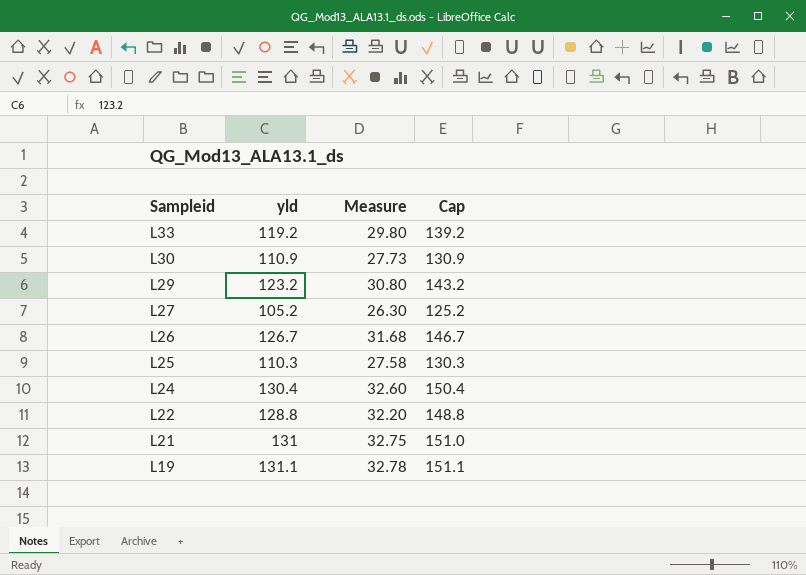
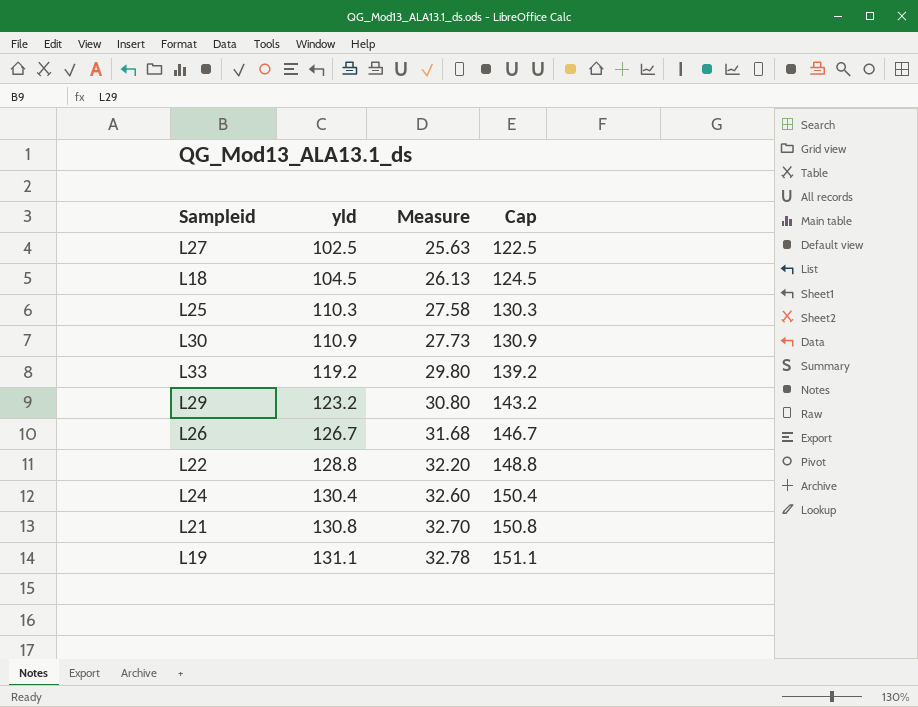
row order: Sampleid descending -> yld ascending
L27 | yld: 105.2 -> 102.5
L27 | Measure: 26.30 -> 25.63
L27 | Cap: 125.2 -> 122.5
row L18: none -> 104.5 | 26.13 | 124.5
L21 | yld: 131 -> 130.8
L21 | Measure: 32.75 -> 32.70
L21 | Cap: 151.0 -> 150.8

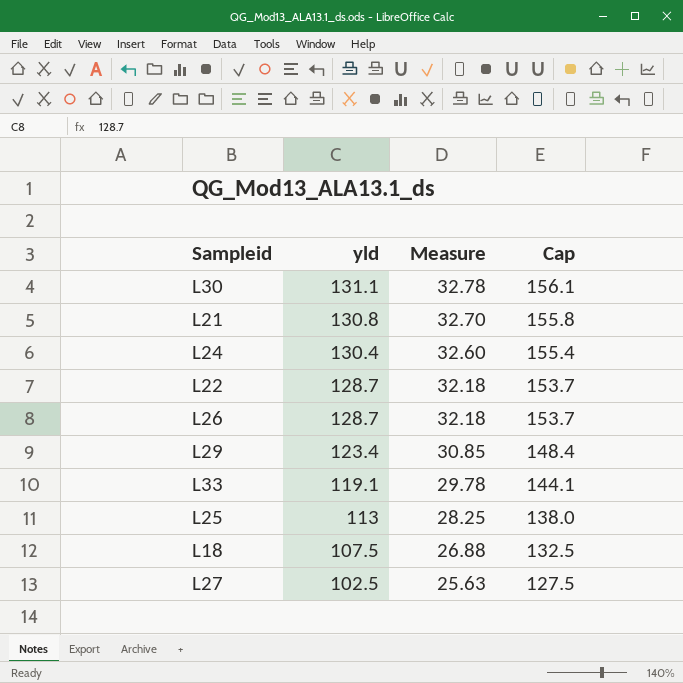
row order: yld ascending -> yld descending
column Cap | formula: [yld] + 20 -> [yld] + 25
row L19: 131.1 | 32.78 | 151.1 -> none
L30 | yld: 110.9 -> 131.1
L30 | Measure: 27.73 -> 32.78
L22 | yld: 128.8 -> 128.7
L22 | Measure: 32.20 -> 32.18
L26 | yld: 126.7 -> 128.7
L26 | Measure: 31.68 -> 32.18
L29 | yld: 123.2 -> 123.4
L29 | Measure: 30.80 -> 30.85
L33 | yld: 119.2 -> 119.1
L33 | Measure: 29.80 -> 29.78
L25 | yld: 110.3 -> 113
L25 | Measure: 27.58 -> 28.25
L18 | yld: 104.5 -> 107.5
L18 | Measure: 26.13 -> 26.88

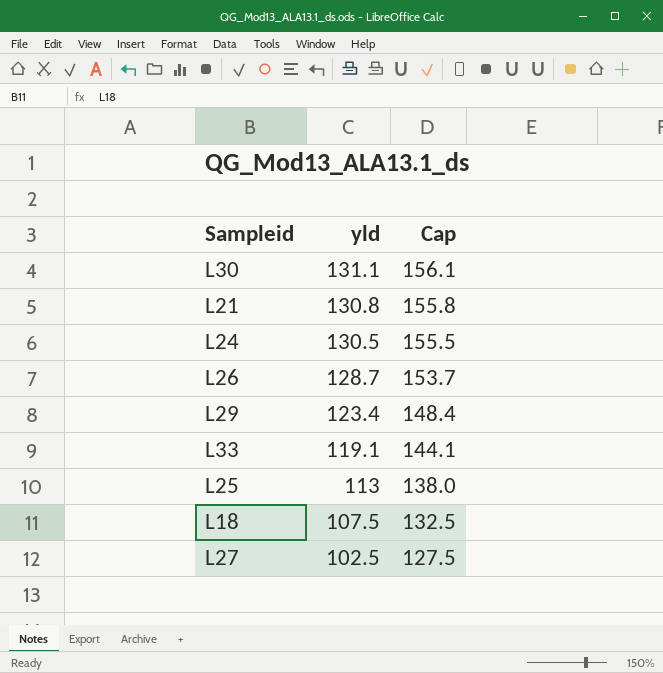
column Measure | formula: [yld] * 0.25 -> none
row L22: 128.7 | 32.18 | 153.7 -> none
L24 | yld: 130.4 -> 130.5
L24 | Cap: 155.4 -> 155.5

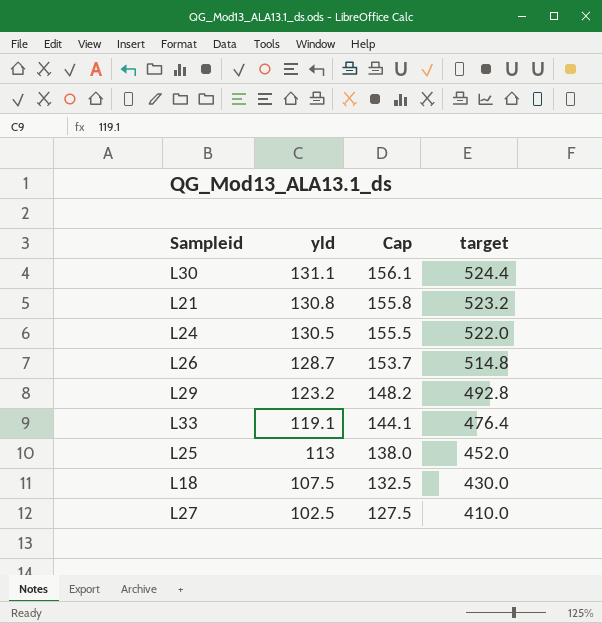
column target | formula: none -> [yld] * 4
L29 | yld: 123.4 -> 123.2
L29 | Cap: 148.4 -> 148.2

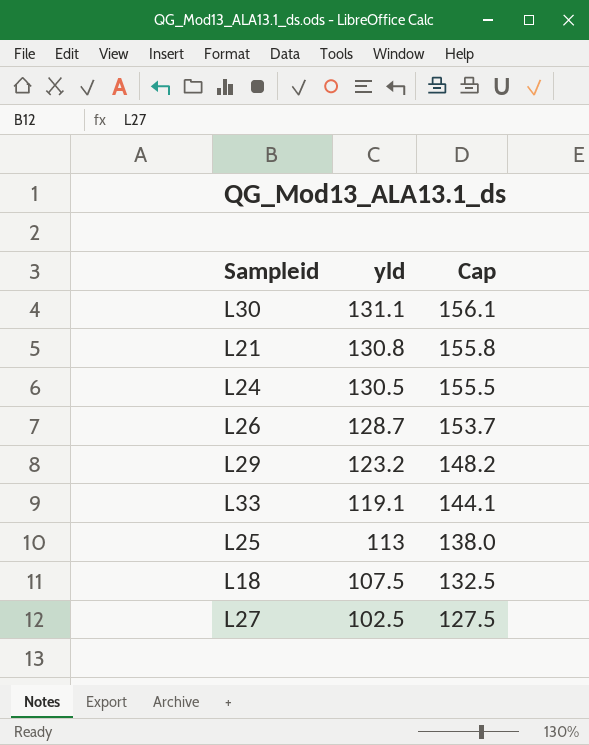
column target | formula: [yld] * 4 -> none

